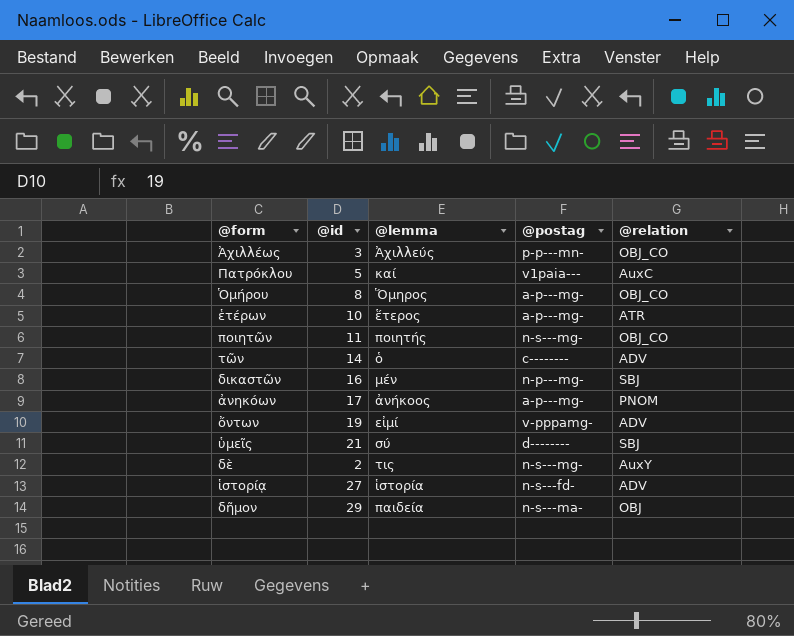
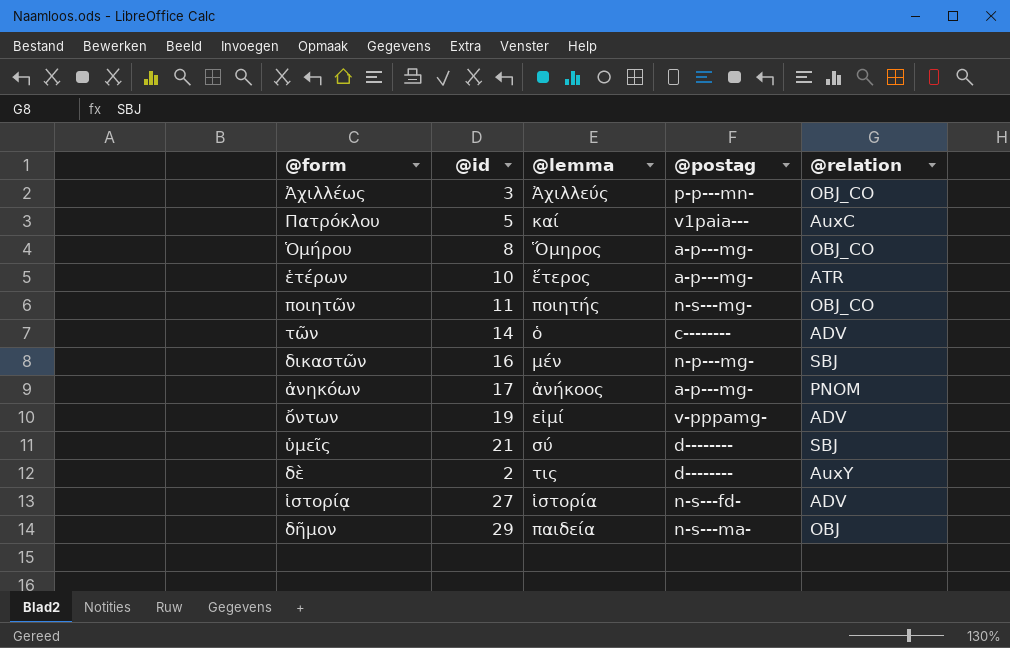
δὲ | @postag: n-s---mg- -> d--------

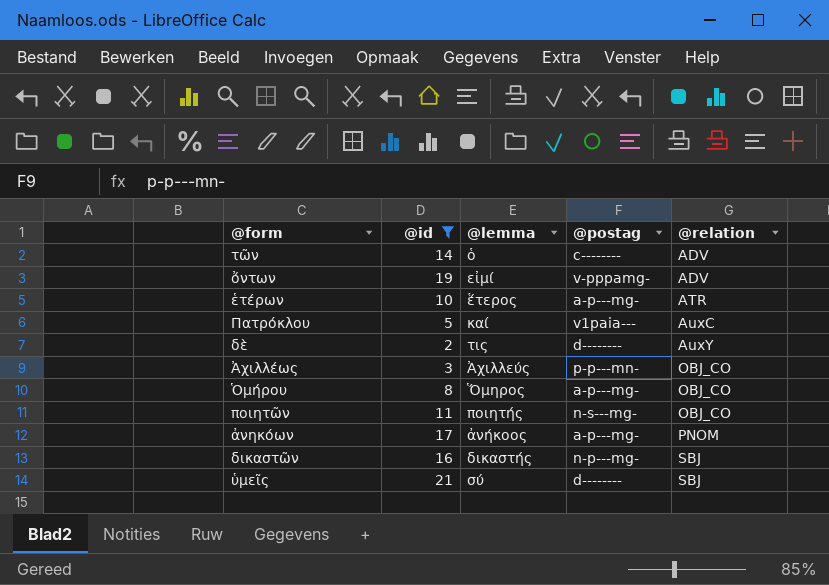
filter: none -> @id <= 21
row order: none -> @relation ascending
δικαστῶν | @lemma: μέν -> δικαστής

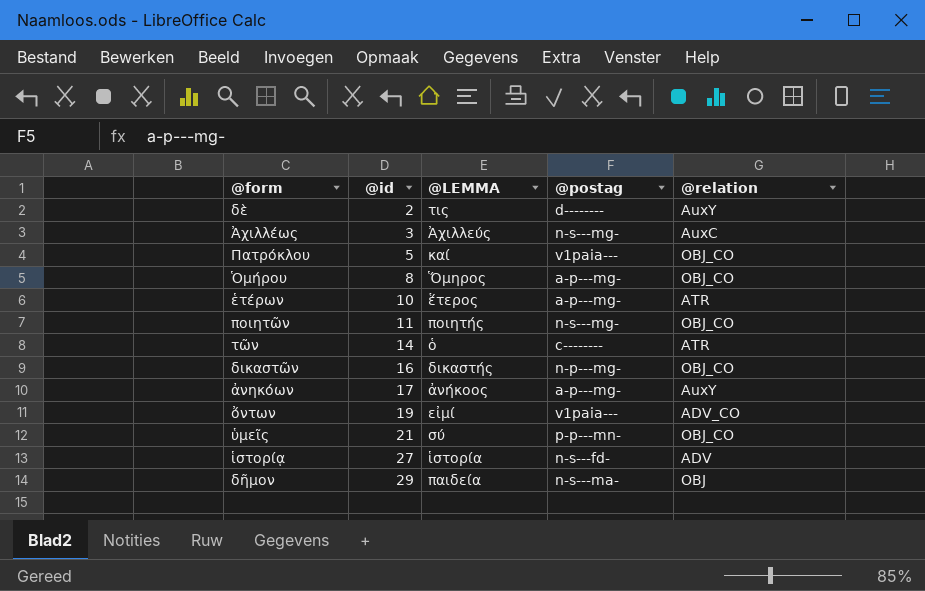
filter: @id <= 21 -> none
row order: @relation ascending -> @id ascending
column name: @lemma -> @LEMMA
Ἀχιλλέως | @postag: p-p---mn- -> n-s---mg-
Ἀχιλλέως | @relation: OBJ_CO -> AuxC
Πατρόκλου | @relation: AuxC -> OBJ_CO
τῶν | @relation: ADV -> ATR
δικαστῶν | @relation: SBJ -> OBJ_CO
ἀνηκόων | @relation: PNOM -> AuxY
ὄντων | @postag: v-pppamg- -> v1paia---
ὄντων | @relation: ADV -> ADV_CO
ὑμεῖς | @postag: d-------- -> p-p---mn-
ὑμεῖς | @relation: SBJ -> OBJ_CO

